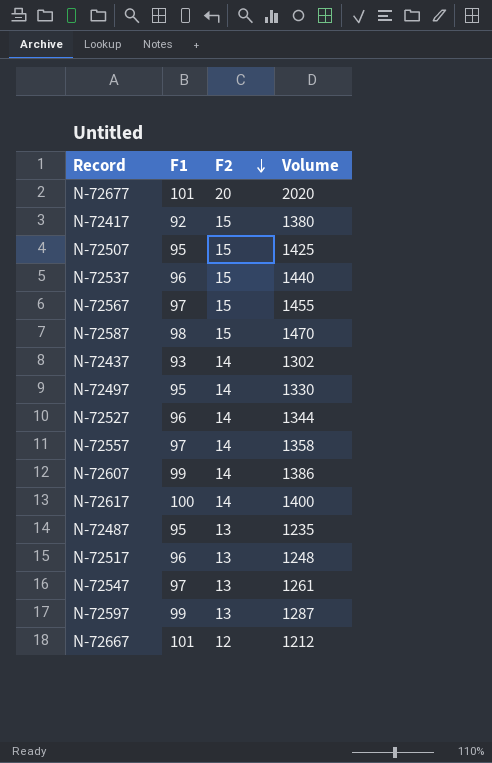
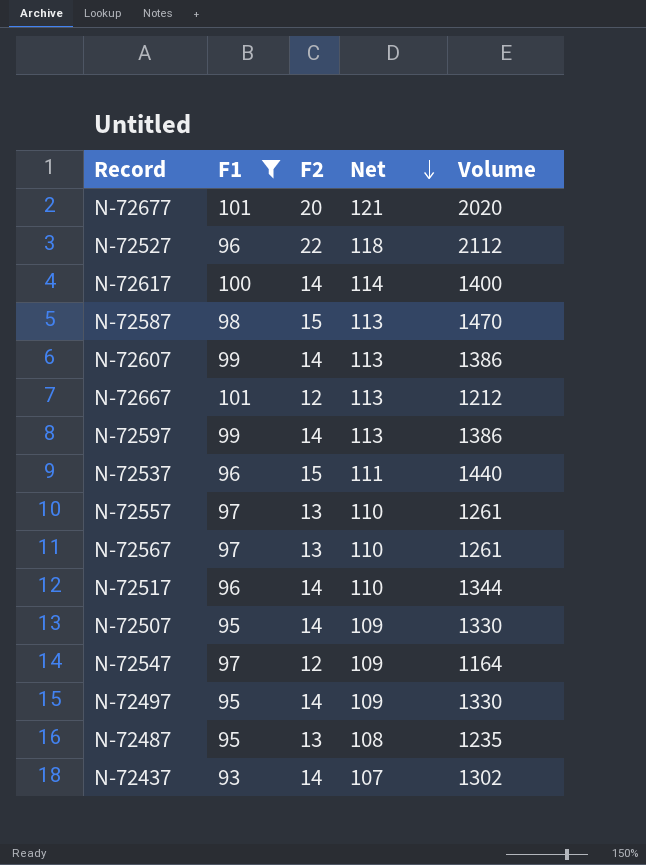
filter: none -> F1 != 92
row order: F2 descending -> Net descending
column Net | formula: none -> [F1] + [F2]
N-72527 | F2: 14 -> 22
N-72527 | Volume: 1344 -> 2112
N-72597 | F2: 13 -> 14
N-72597 | Volume: 1287 -> 1386
N-72557 | F2: 14 -> 13
N-72557 | Volume: 1358 -> 1261
N-72567 | F2: 15 -> 13
N-72567 | Volume: 1455 -> 1261
N-72517 | F2: 13 -> 14
N-72517 | Volume: 1248 -> 1344
N-72507 | F2: 15 -> 14
N-72507 | Volume: 1425 -> 1330
N-72547 | F2: 13 -> 12
N-72547 | Volume: 1261 -> 1164

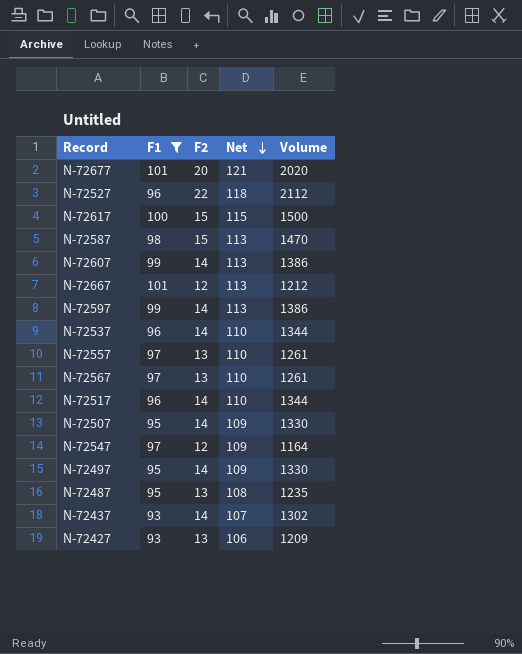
N-72617 | F2: 14 -> 15
N-72617 | Net: 114 -> 115
N-72617 | Volume: 1400 -> 1500
N-72537 | F2: 15 -> 14
N-72537 | Net: 111 -> 110
N-72537 | Volume: 1440 -> 1344
row N-72427: none -> 93 | 13 | 106 | 1209

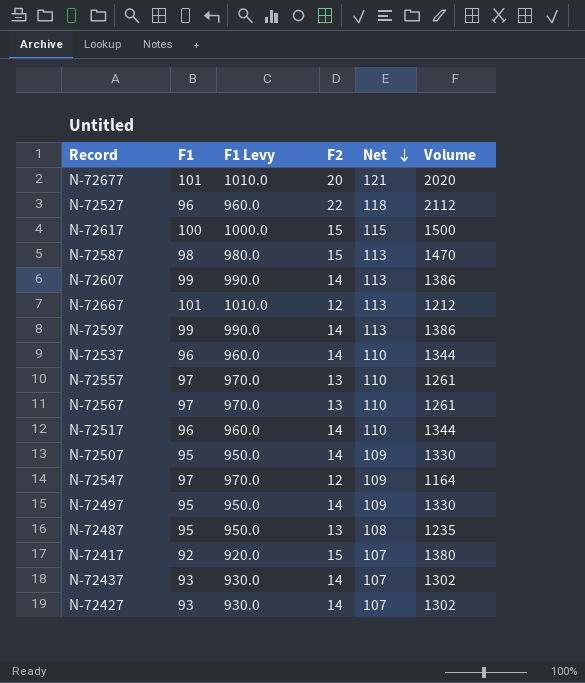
filter: F1 != 92 -> none
column F1 Levy | formula: none -> [F1] * 10
N-72427 | F2: 13 -> 14
N-72427 | Net: 106 -> 107
N-72427 | Volume: 1209 -> 1302

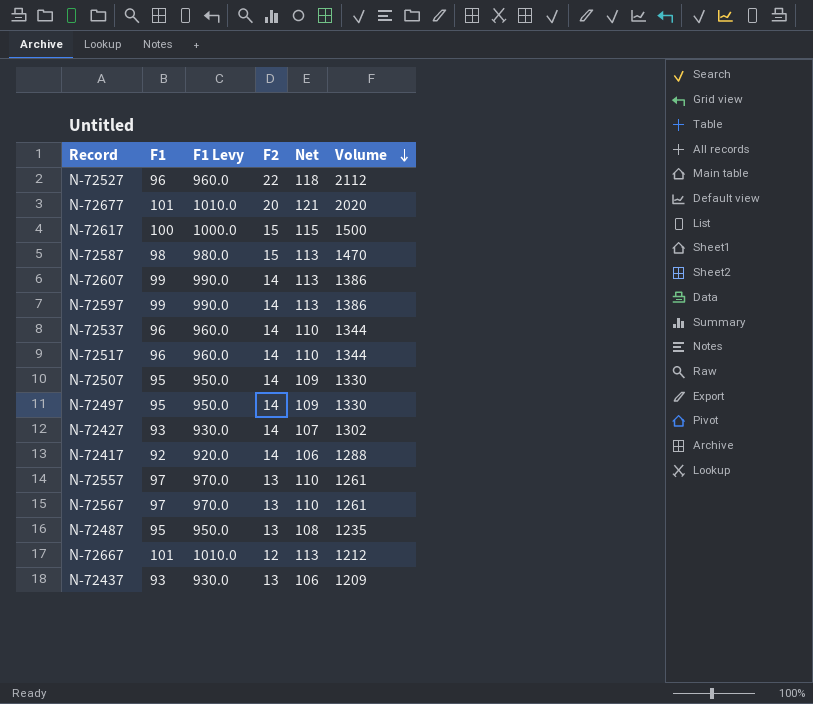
row order: Net descending -> Volume descending
row N-72547: 97 | 970.0 | 12 | 109 | 1164 -> none
N-72417 | F2: 15 -> 14
N-72417 | Net: 107 -> 106
N-72417 | Volume: 1380 -> 1288
N-72437 | F2: 14 -> 13
N-72437 | Net: 107 -> 106
N-72437 | Volume: 1302 -> 1209

